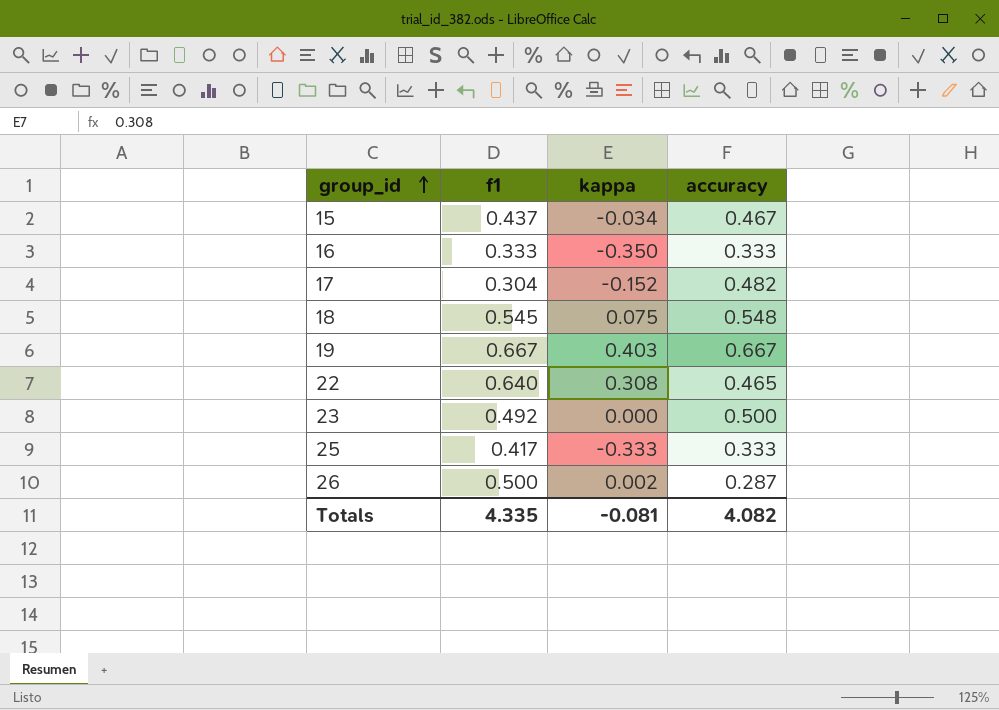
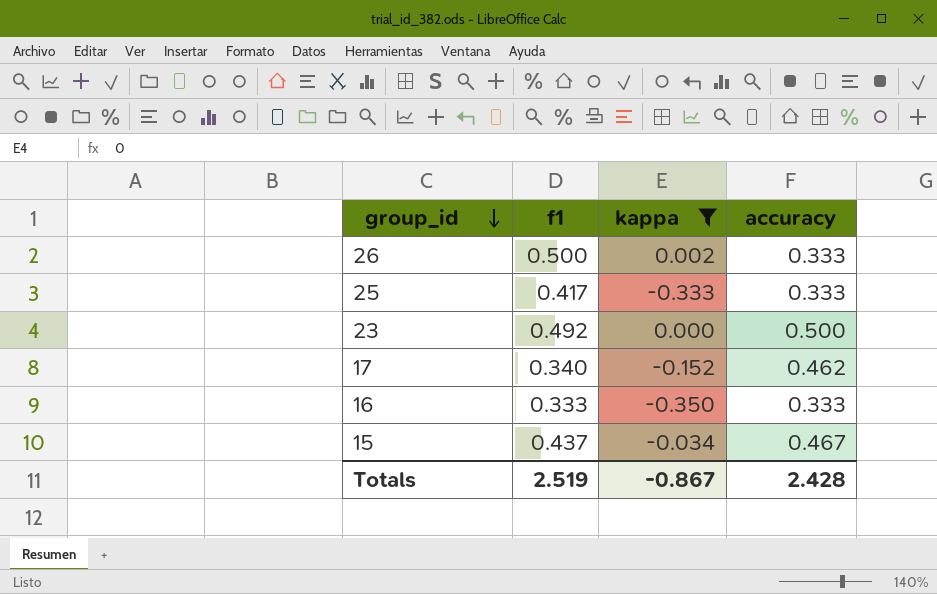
filter: none -> kappa <= 0.002
row order: group_id ascending -> group_id descending
26 | accuracy: 0.287 -> 0.333
17 | f1: 0.304 -> 0.340
17 | accuracy: 0.482 -> 0.462
Totals | f1: 4.335 -> 2.519
Totals | kappa: -0.081 -> -0.867
Totals | accuracy: 4.082 -> 2.428

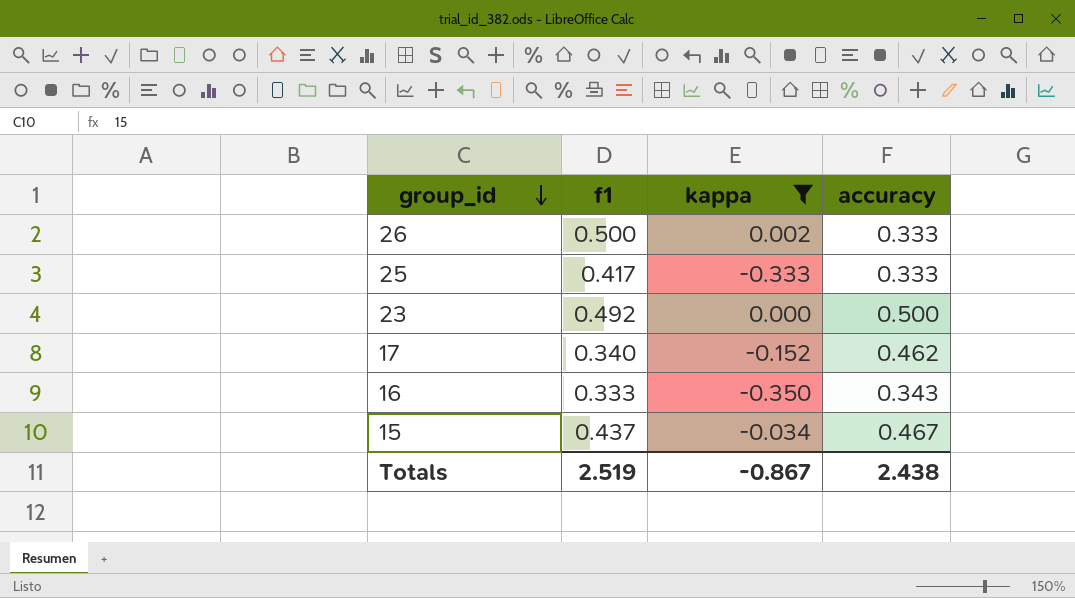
16 | accuracy: 0.333 -> 0.343
Totals | accuracy: 2.428 -> 2.438

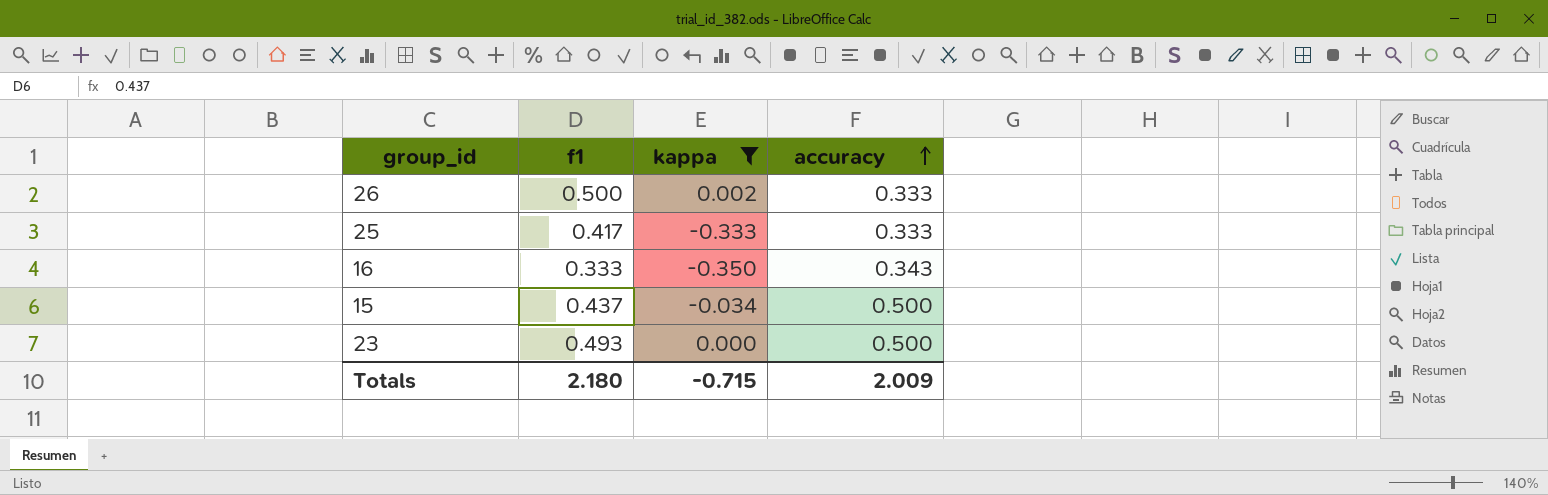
row order: group_id descending -> accuracy ascending
row 17: 0.340 | -0.152 | 0.462 -> none
15 | accuracy: 0.467 -> 0.500
23 | f1: 0.492 -> 0.493
Totals | f1: 2.519 -> 2.180
Totals | kappa: -0.867 -> -0.715
Totals | accuracy: 2.438 -> 2.009

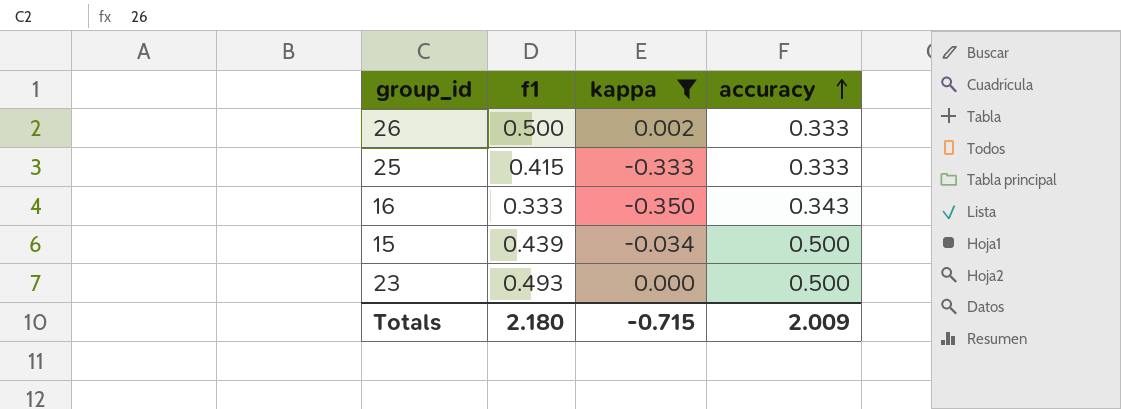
25 | f1: 0.417 -> 0.415
15 | f1: 0.437 -> 0.439

